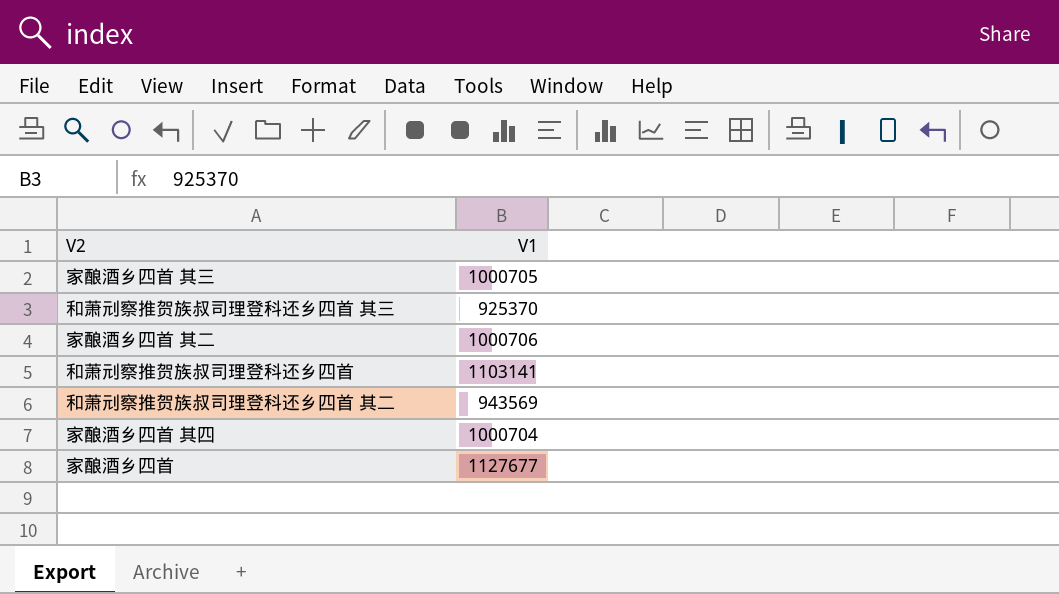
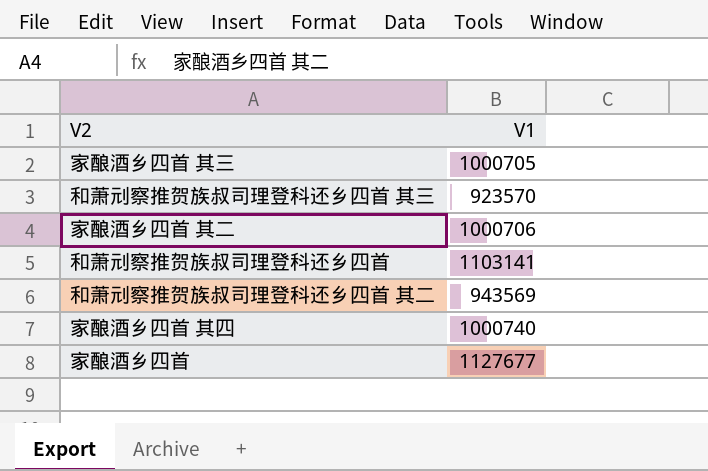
和萧刓察推贺族叔司理登科还乡四首 其三 | V1: 925370 -> 923570
家酿酒乡四首 其四 | V1: 1000704 -> 1000740

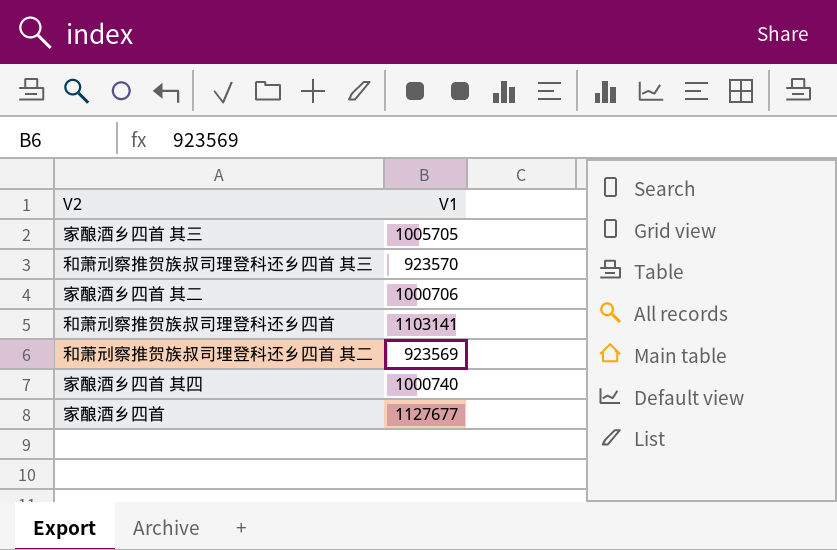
家酿酒乡四首 其三 | V1: 1000705 -> 1005705
和萧刓察推贺族叔司理登科还乡四首 其二 | V1: 943569 -> 923569

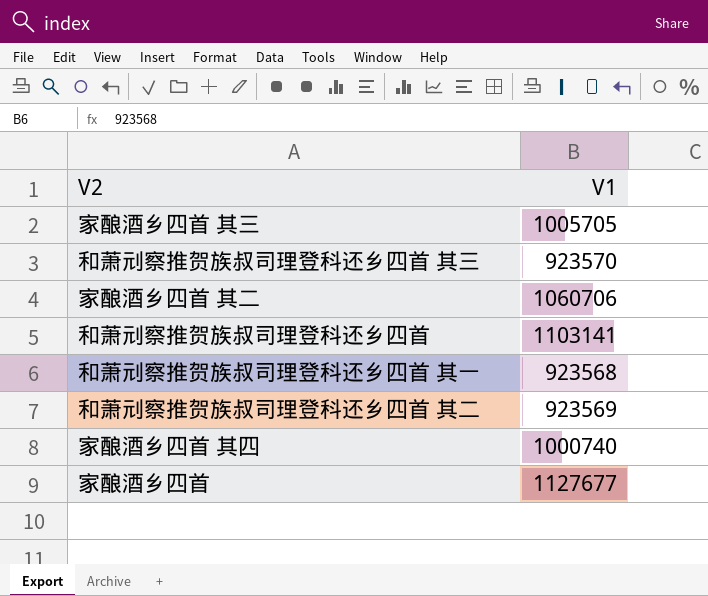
家酿酒乡四首 其二 | V1: 1000706 -> 1060706
row 和萧刓察推贺族叔司理登科还乡四首 其一: none -> 923568

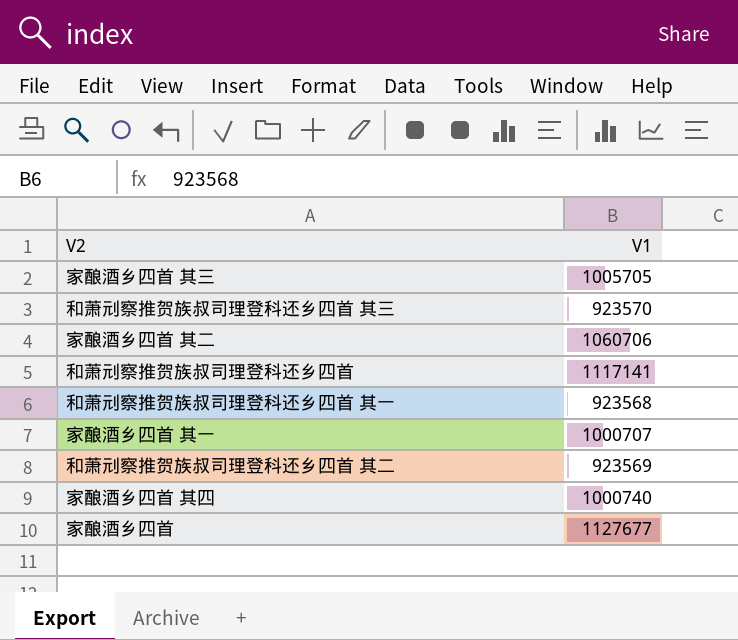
和萧刓察推贺族叔司理登科还乡四首 | V1: 1103141 -> 1117141
row 家酿酒乡四首 其一: none -> 1000707

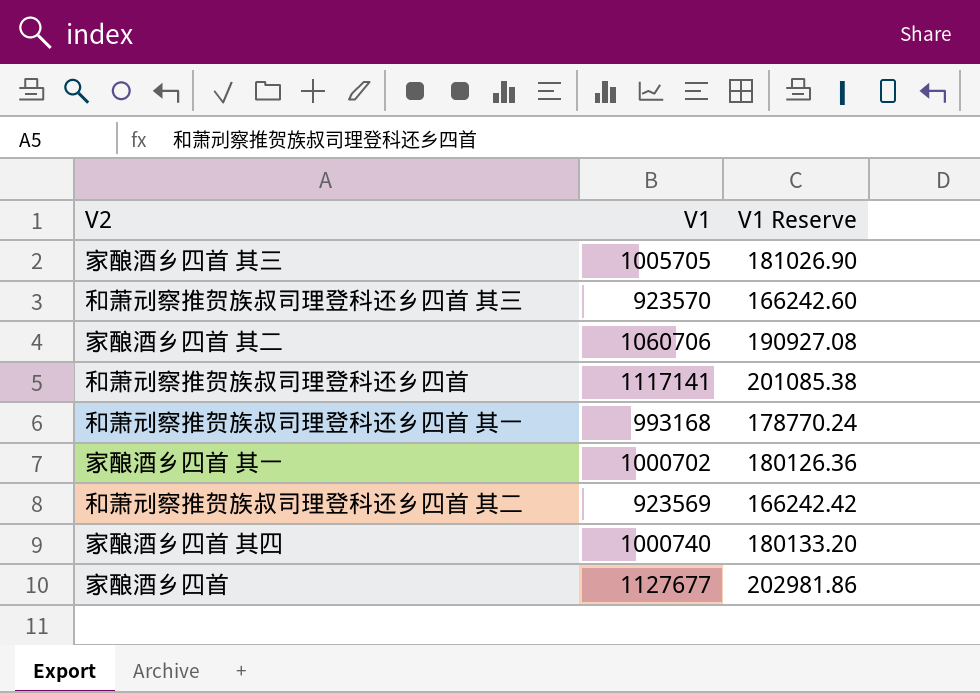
column V1 Reserve | formula: none -> [V1] * 0.18
和萧刓察推贺族叔司理登科还乡四首 其一 | V1: 923568 -> 993168
家酿酒乡四首 其一 | V1: 1000707 -> 1000702

